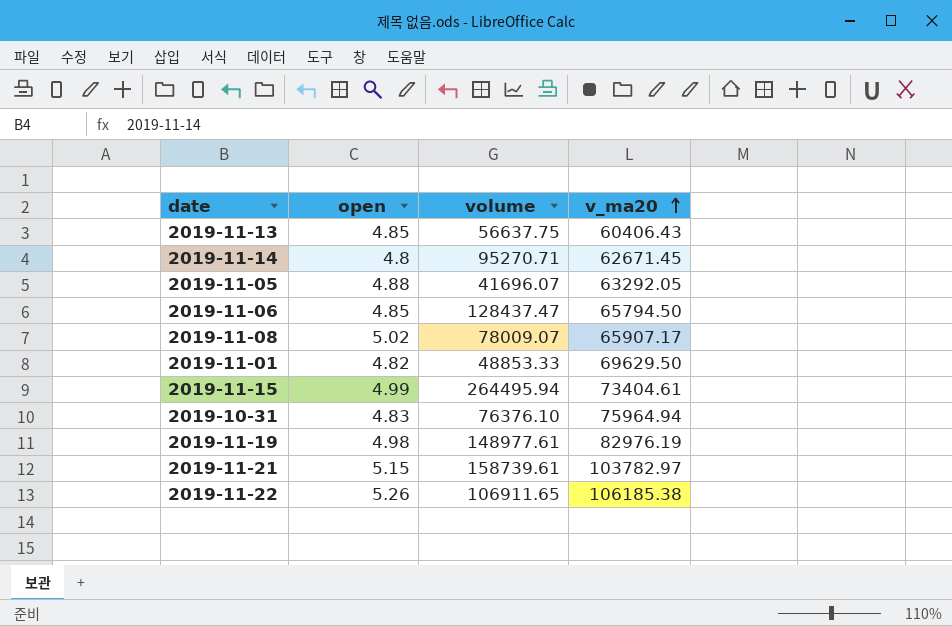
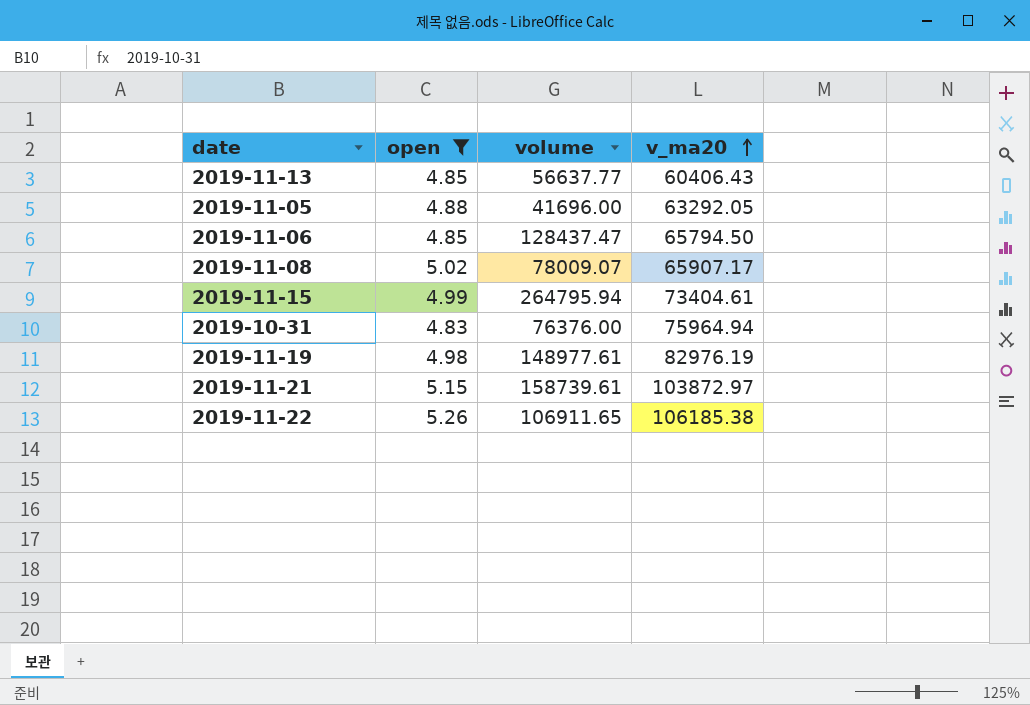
filter: none -> open >= 4.83
2019-11-13 | volume: 56637.75 -> 56637.77
2019-11-05 | volume: 41696.07 -> 41696.00
2019-11-15 | volume: 264495.94 -> 264795.94
2019-10-31 | volume: 76376.10 -> 76376.00
2019-11-21 | v_ma20: 103782.97 -> 103872.97

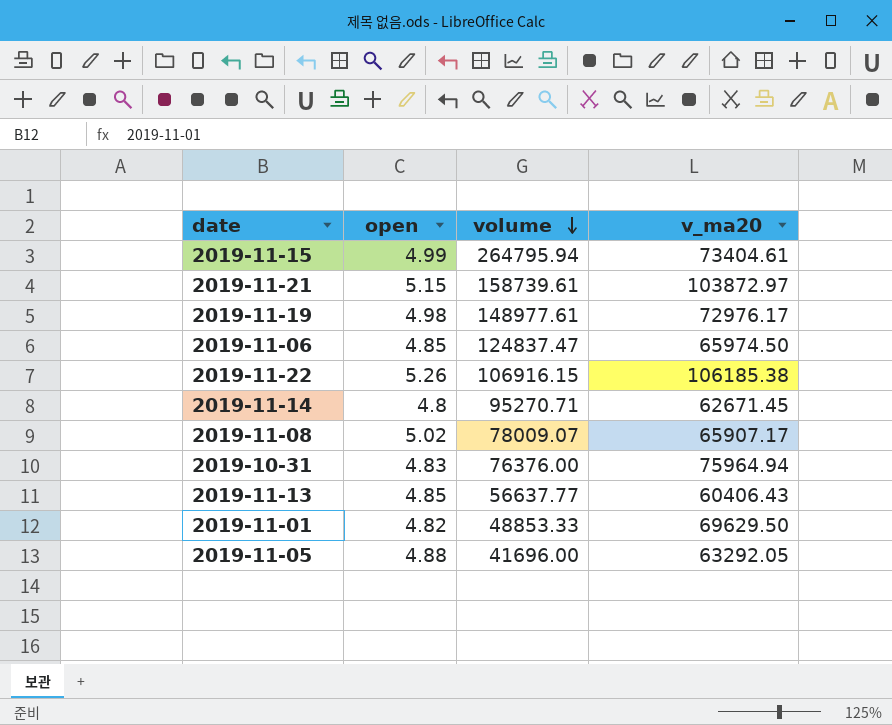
filter: open >= 4.83 -> none
row order: v_ma20 ascending -> volume descending
2019-11-19 | v_ma20: 82976.19 -> 72976.17
2019-11-06 | volume: 128437.47 -> 124837.47
2019-11-06 | v_ma20: 65794.50 -> 65974.50
2019-11-22 | volume: 106911.65 -> 106916.15

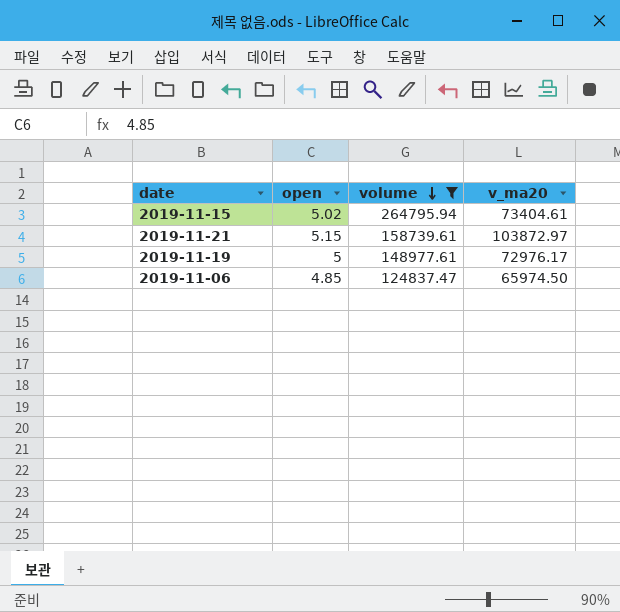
filter: none -> volume >= 124837.47
2019-11-15 | open: 4.99 -> 5.02
2019-11-19 | open: 4.98 -> 5

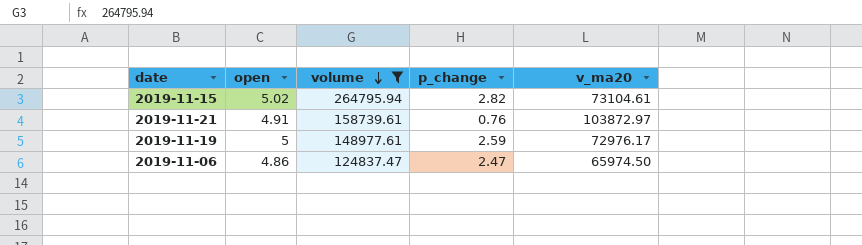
column p_change | position: none -> 4
2019-11-15 | v_ma20: 73404.61 -> 73104.61
2019-11-21 | open: 5.15 -> 4.91
2019-11-06 | open: 4.85 -> 4.86

